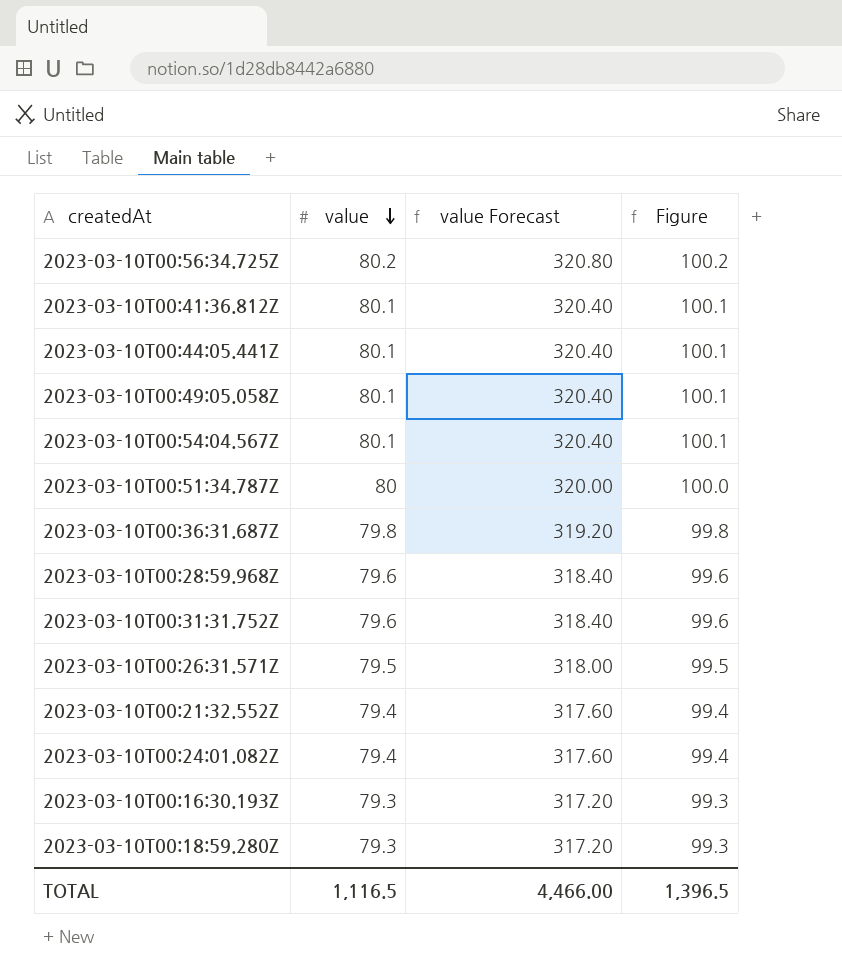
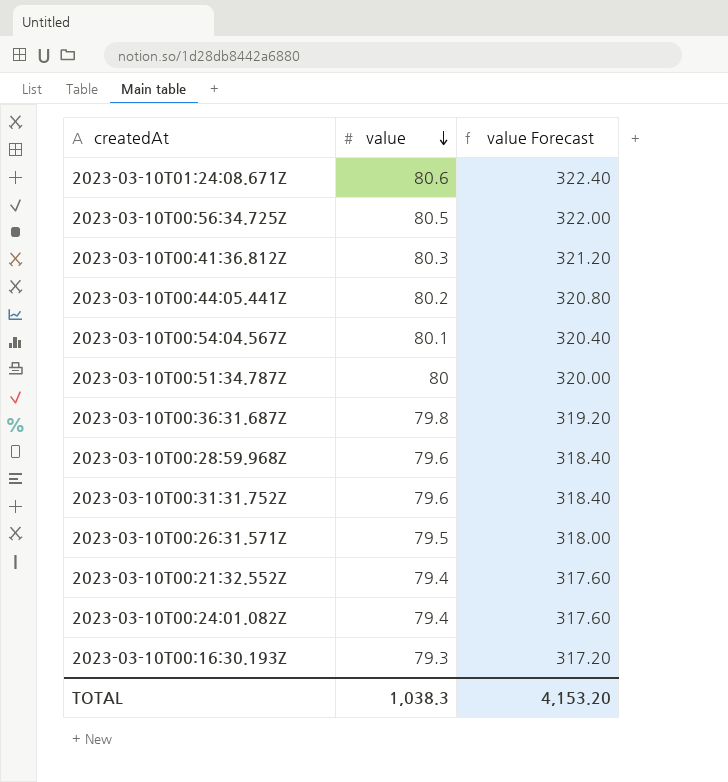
column Figure | formula: [value] + 20 -> none
row 2023-03-10T00:49:05.058Z: 80.1 | 320.40 | 100.1 -> none
row 2023-03-10T00:18:59.280Z: 79.3 | 317.20 | 99.3 -> none
row 2023-03-10T01:24:08.671Z: none -> 80.6 | 322.40
2023-03-10T00:56:34.725Z | value: 80.2 -> 80.5
2023-03-10T00:56:34.725Z | value Forecast: 320.80 -> 322.00
2023-03-10T00:41:36.812Z | value: 80.1 -> 80.3
2023-03-10T00:41:36.812Z | value Forecast: 320.40 -> 321.20
2023-03-10T00:44:05.441Z | value: 80.1 -> 80.2
2023-03-10T00:44:05.441Z | value Forecast: 320.40 -> 320.80
TOTAL | value: 1,116.5 -> 1,038.3
TOTAL | value Forecast: 4,466.00 -> 4,153.20

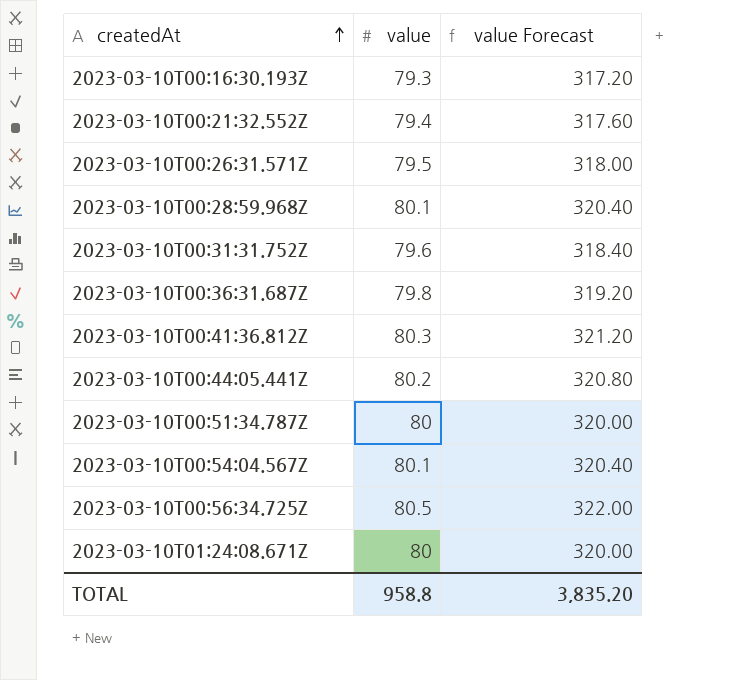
row order: value descending -> createdAt ascending
row 2023-03-10T00:24:01.082Z: 79.4 | 317.60 -> none
2023-03-10T00:28:59.968Z | value: 79.6 -> 80.1
2023-03-10T00:28:59.968Z | value Forecast: 318.40 -> 320.40
2023-03-10T01:24:08.671Z | value: 80.6 -> 80
2023-03-10T01:24:08.671Z | value Forecast: 322.40 -> 320.00
TOTAL | value: 1,038.3 -> 958.8
TOTAL | value Forecast: 4,153.20 -> 3,835.20

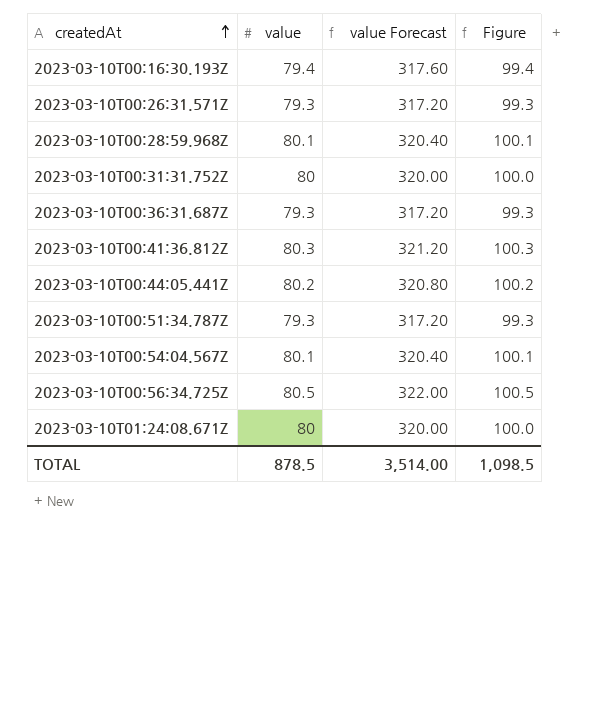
column Figure | formula: none -> [value] + 20
row 2023-03-10T00:21:32.552Z: 79.4 | 317.60 -> none
2023-03-10T00:16:30.193Z | value: 79.3 -> 79.4
2023-03-10T00:16:30.193Z | value Forecast: 317.20 -> 317.60
2023-03-10T00:26:31.571Z | value: 79.5 -> 79.3
2023-03-10T00:26:31.571Z | value Forecast: 318.00 -> 317.20
2023-03-10T00:31:31.752Z | value: 79.6 -> 80
2023-03-10T00:31:31.752Z | value Forecast: 318.40 -> 320.00
2023-03-10T00:36:31.687Z | value: 79.8 -> 79.3
2023-03-10T00:36:31.687Z | value Forecast: 319.20 -> 317.20
2023-03-10T00:51:34.787Z | value: 80 -> 79.3
2023-03-10T00:51:34.787Z | value Forecast: 320.00 -> 317.20
TOTAL | value: 958.8 -> 878.5
TOTAL | value Forecast: 3,835.20 -> 3,514.00

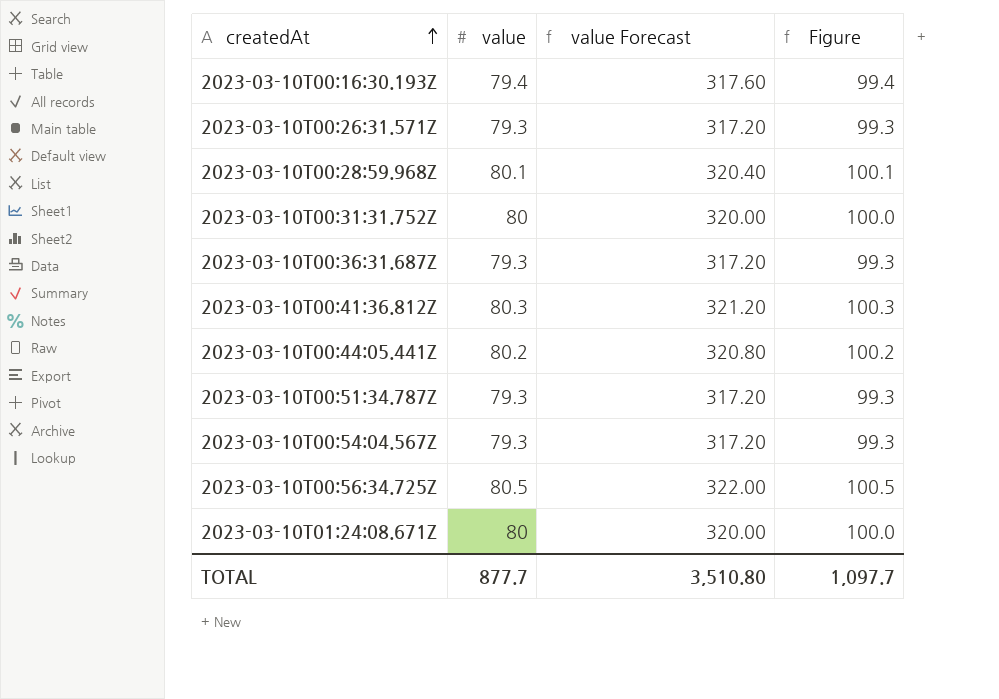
2023-03-10T00:54:04.567Z | value: 80.1 -> 79.3
2023-03-10T00:54:04.567Z | value Forecast: 320.40 -> 317.20
2023-03-10T00:54:04.567Z | Figure: 100.1 -> 99.3
TOTAL | value: 878.5 -> 877.7
TOTAL | value Forecast: 3,514.00 -> 3,510.80
TOTAL | Figure: 1,098.5 -> 1,097.7

